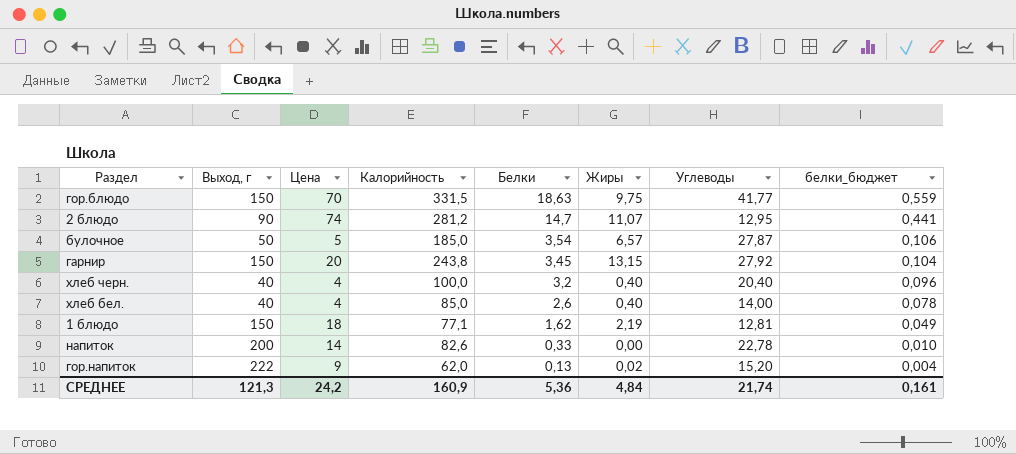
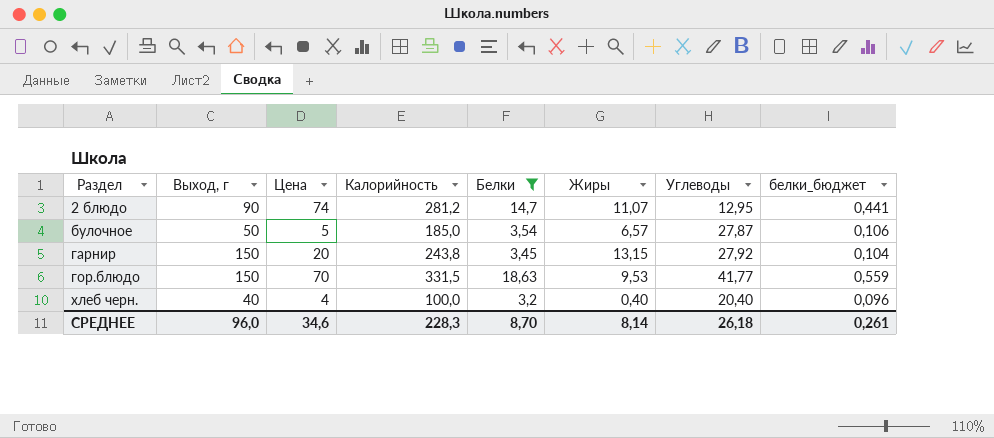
filter: none -> Белки >= 3,2
row order: Белки descending -> Раздел ascending
гор.блюдо | Жиры: 9,75 -> 9,53
СРЕДНЕЕ | Выход, г: 121,3 -> 96,0
СРЕДНЕЕ | Цена: 24,2 -> 34,6
СРЕДНЕЕ | Калорийность: 160,9 -> 228,3
СРЕДНЕЕ | Белки: 5,36 -> 8,70
СРЕДНЕЕ | Жиры: 4,84 -> 8,14
СРЕДНЕЕ | Углеводы: 21,74 -> 26,18
СРЕДНЕЕ | белки_бюджет: 0,161 -> 0,261

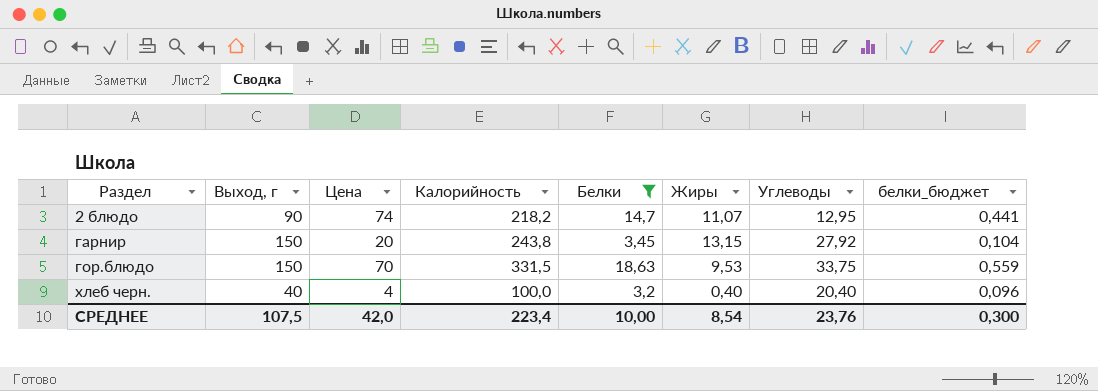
row булочное: 50 | 5 | 185,0 | 3,54 | 6,57 | 27,87 | 0,106 -> none
2 блюдо | Калорийность: 281,2 -> 218,2
гор.блюдо | Углеводы: 41,77 -> 33,75
СРЕДНЕЕ | Выход, г: 96,0 -> 107,5
СРЕДНЕЕ | Цена: 34,6 -> 42,0
СРЕДНЕЕ | Калорийность: 228,3 -> 223,4
СРЕДНЕЕ | Белки: 8,70 -> 10,00
СРЕДНЕЕ | Жиры: 8,14 -> 8,54
СРЕДНЕЕ | Углеводы: 26,18 -> 23,76
СРЕДНЕЕ | белки_бюджет: 0,261 -> 0,300

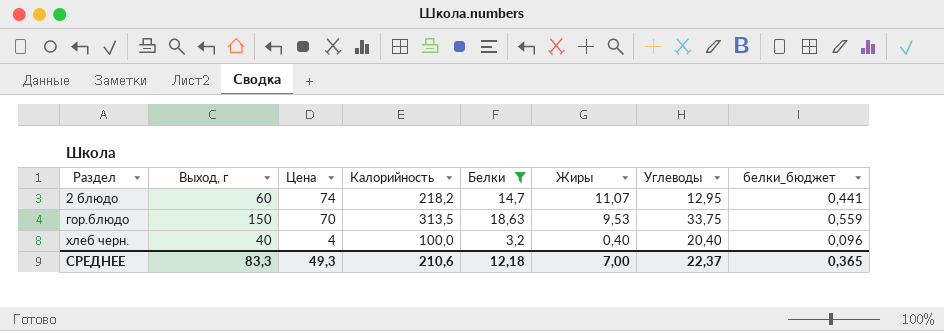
row гарнир: 150 | 20 | 243,8 | 3,45 | 13,15 | 27,92 | 0,104 -> none
2 блюдо | Выход, г: 90 -> 60
гор.блюдо | Калорийность: 331,5 -> 313,5
СРЕДНЕЕ | Выход, г: 107,5 -> 83,3
СРЕДНЕЕ | Цена: 42,0 -> 49,3
СРЕДНЕЕ | Калорийность: 223,4 -> 210,6
СРЕДНЕЕ | Белки: 10,00 -> 12,18
СРЕДНЕЕ | Жиры: 8,54 -> 7,00
СРЕДНЕЕ | Углеводы: 23,76 -> 22,37
СРЕДНЕЕ | белки_бюджет: 0,300 -> 0,365

